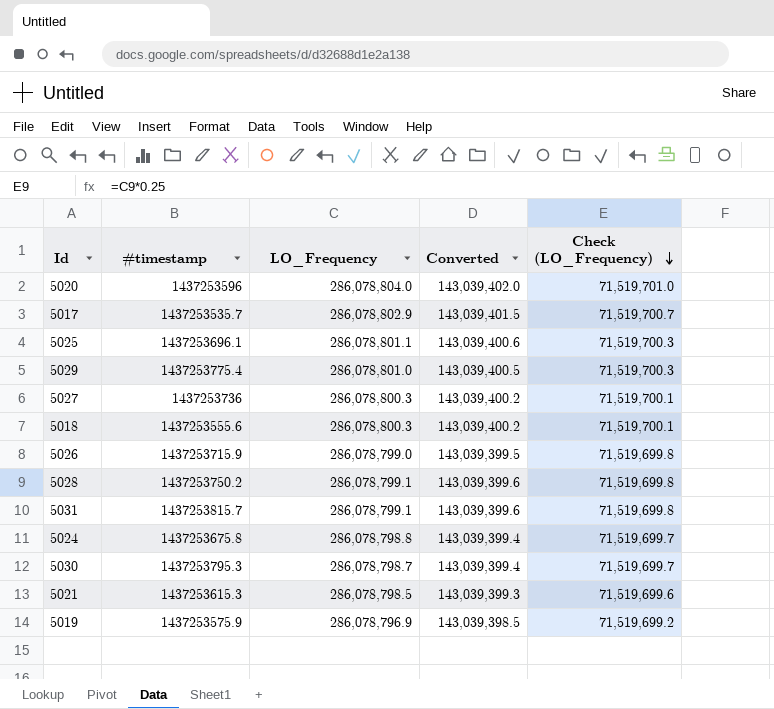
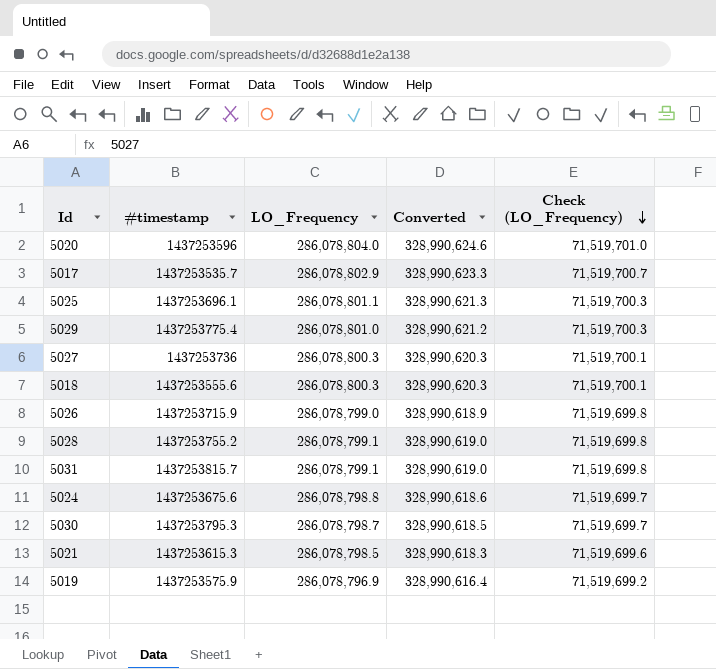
column Converted | formula: [LO_Frequency] * 0.5 -> [LO_Frequency] * 1.15
5028 | #timestamp: 1437253750.2 -> 1437253755.2
5024 | #timestamp: 1437253675.8 -> 1437253675.6

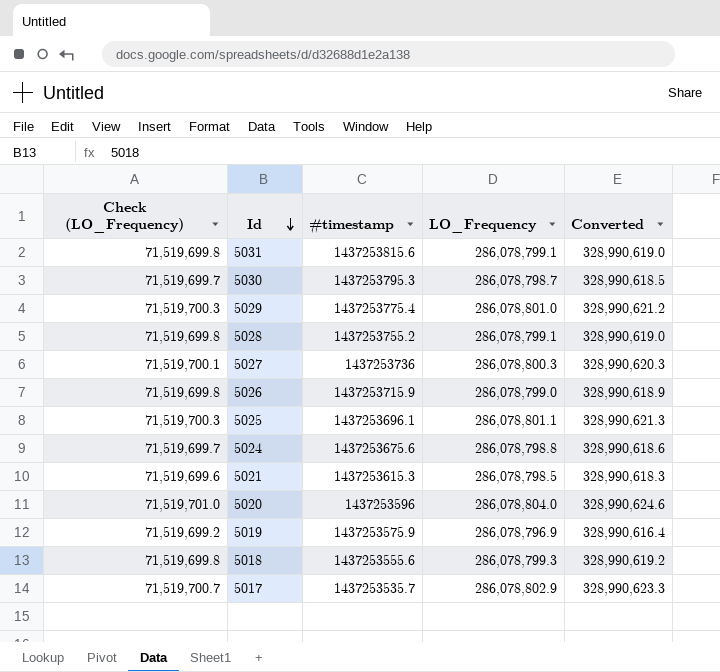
row order: Check (LO_Frequency) descending -> Id descending
column Check (LO_Frequency) | position: 5 -> 1
5031 | #timestamp: 1437253815.7 -> 1437253815.6
5018 | Check (LO_Frequency): 71,519,700.1 -> 71,519,699.8
5018 | LO_Frequency: 286,078,800.3 -> 286,078,799.3
5018 | Converted: 328,990,620.3 -> 328,990,619.2

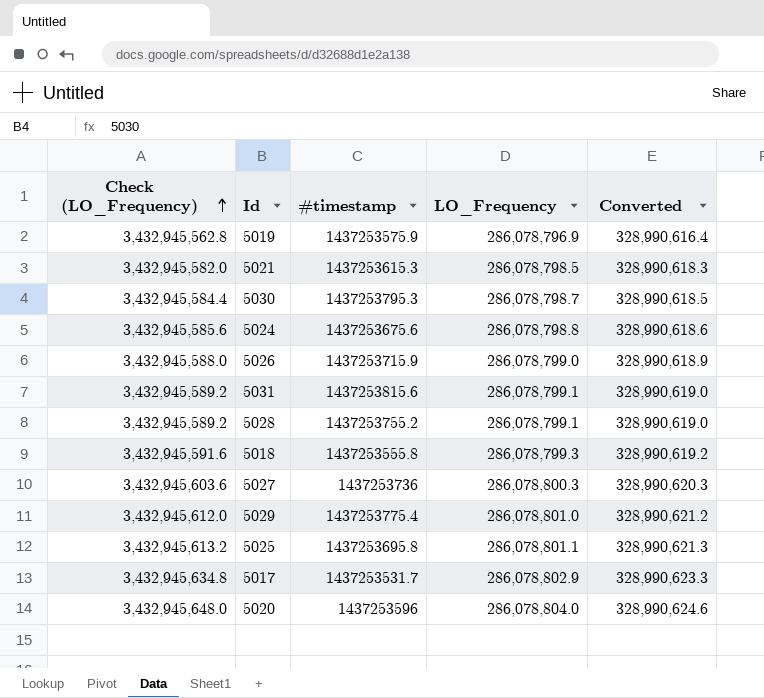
row order: Id descending -> Check (LO_Frequency) ascending
column Check (LO_Frequency) | formula: [LO_Frequency] * 0.25 -> [LO_Frequency] * 12
5018 | #timestamp: 1437253555.6 -> 1437253555.8
5025 | #timestamp: 1437253696.1 -> 1437253695.8
5017 | #timestamp: 1437253535.7 -> 1437253531.7

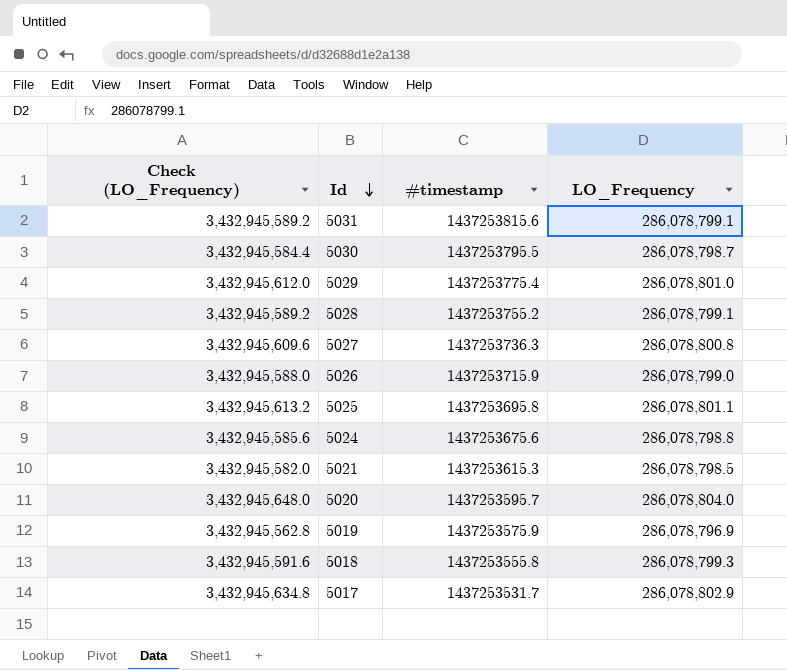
row order: Check (LO_Frequency) ascending -> Id descending
column Converted | formula: [LO_Frequency] * 1.15 -> none
5030 | #timestamp: 1437253795.3 -> 1437253795.5
5027 | Check (LO_Frequency): 3,432,945,603.6 -> 3,432,945,609.6
5027 | #timestamp: 1437253736 -> 1437253736.3
5027 | LO_Frequency: 286,078,800.3 -> 286,078,800.8
5020 | #timestamp: 1437253596 -> 1437253595.7

